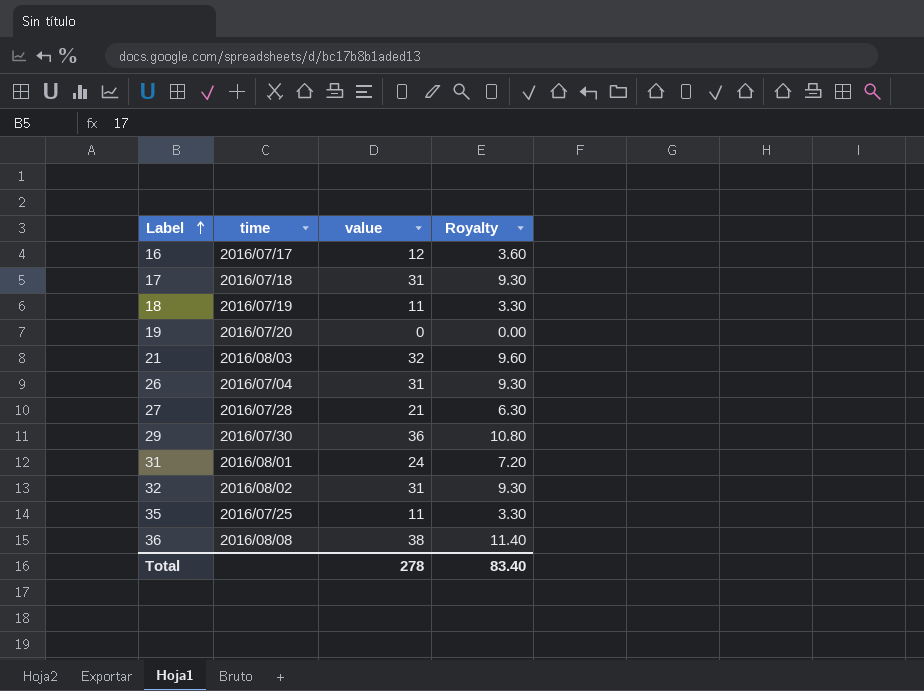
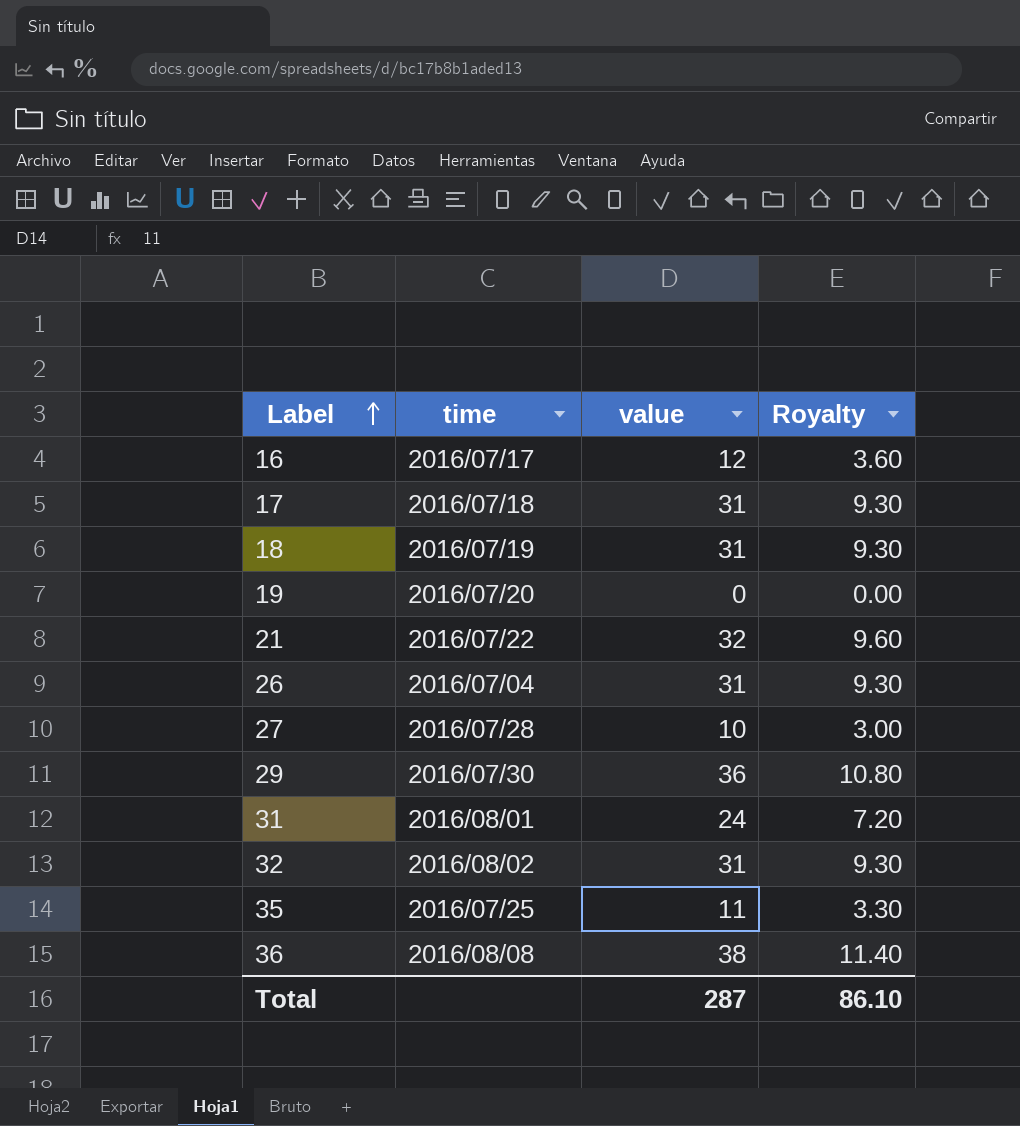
18 | value: 11 -> 31
18 | Royalty: 3.30 -> 9.30
21 | time: 2016/08/03 -> 2016/07/22
27 | value: 21 -> 10
27 | Royalty: 6.30 -> 3.00
Total | value: 278 -> 287
Total | Royalty: 83.40 -> 86.10

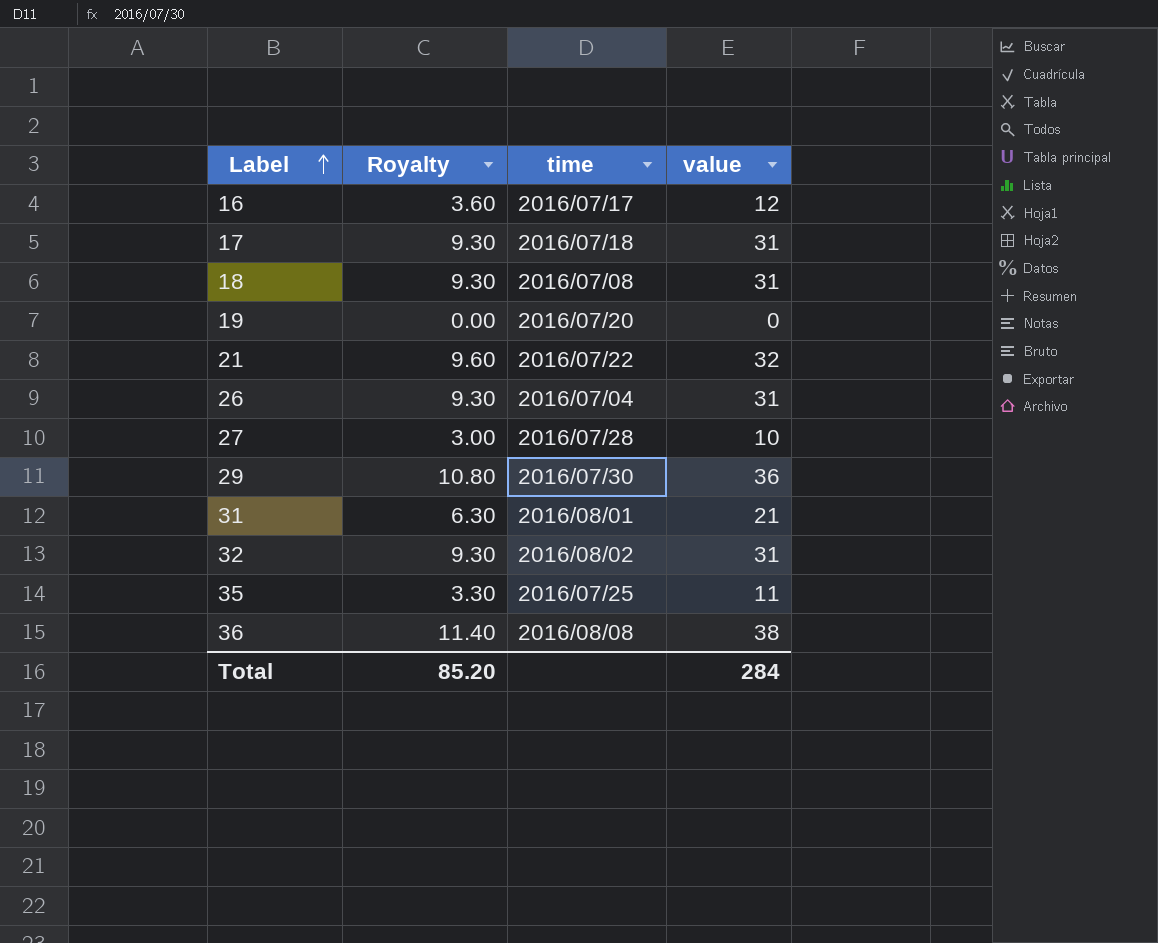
column Royalty | position: 4 -> 2
18 | time: 2016/07/19 -> 2016/07/08
31 | Royalty: 7.20 -> 6.30
31 | value: 24 -> 21
Total | Royalty: 86.10 -> 85.20
Total | value: 287 -> 284

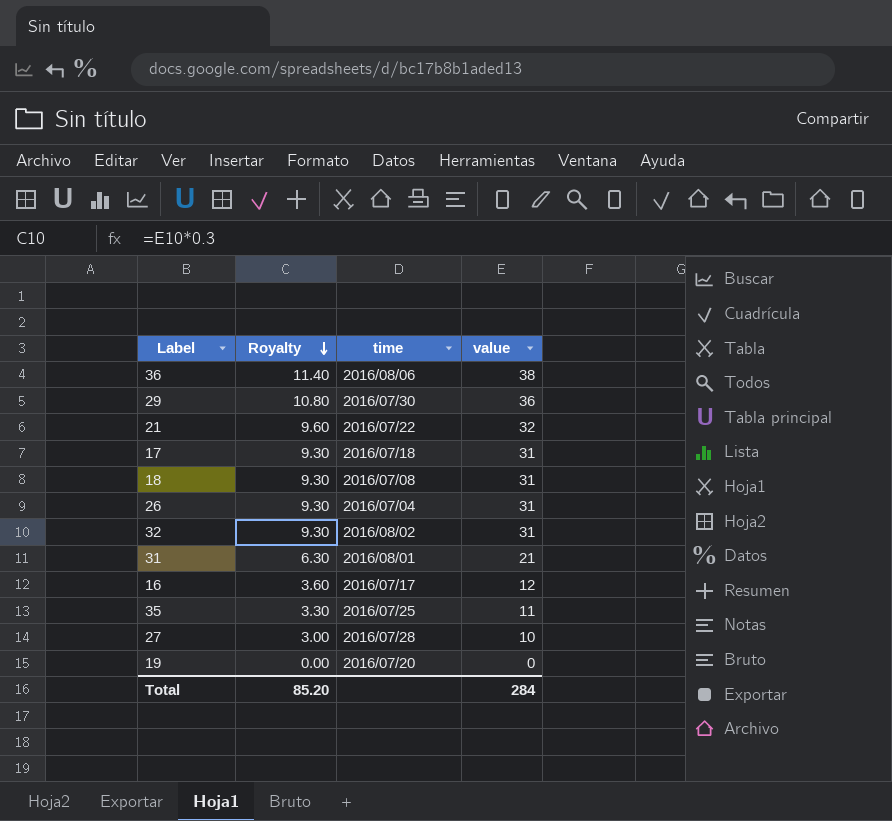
row order: Label ascending -> Royalty descending
36 | time: 2016/08/08 -> 2016/08/06

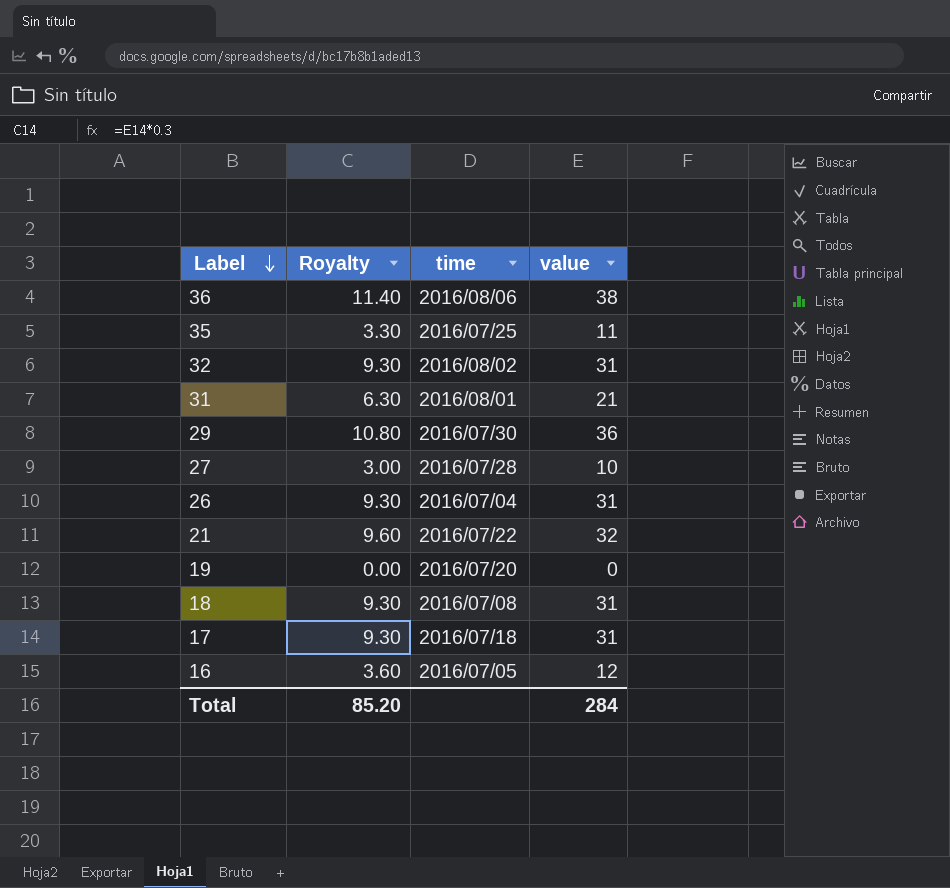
row order: Royalty descending -> Label descending
16 | time: 2016/07/17 -> 2016/07/05

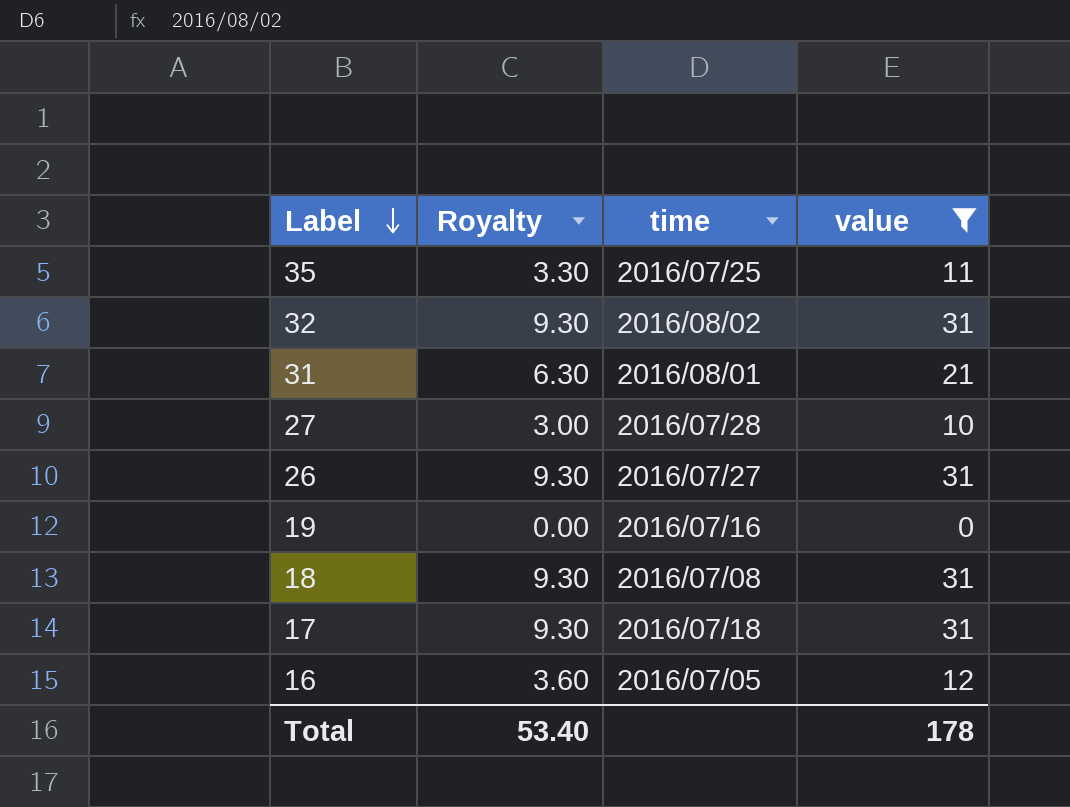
filter: none -> value <= 31
26 | time: 2016/07/04 -> 2016/07/27
19 | time: 2016/07/20 -> 2016/07/16
Total | Royalty: 85.20 -> 53.40
Total | value: 284 -> 178

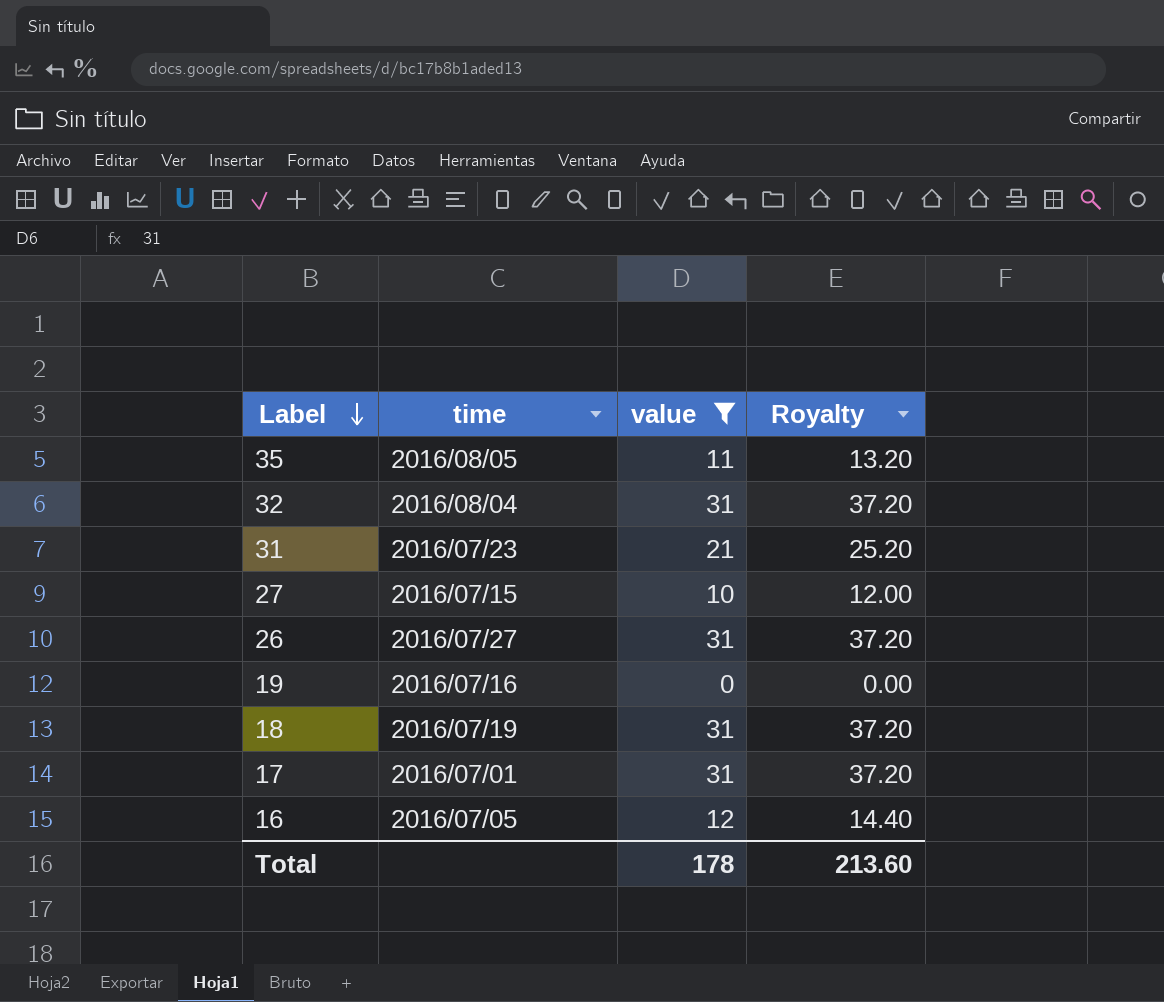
column Royalty | formula: [value] * 0.3 -> [value] * 1.2
column Royalty | position: 2 -> 4
35 | time: 2016/07/25 -> 2016/08/05
32 | time: 2016/08/02 -> 2016/08/04
31 | time: 2016/08/01 -> 2016/07/23
27 | time: 2016/07/28 -> 2016/07/15
18 | time: 2016/07/08 -> 2016/07/19
17 | time: 2016/07/18 -> 2016/07/01
Total | Royalty: 53.40 -> 213.60

